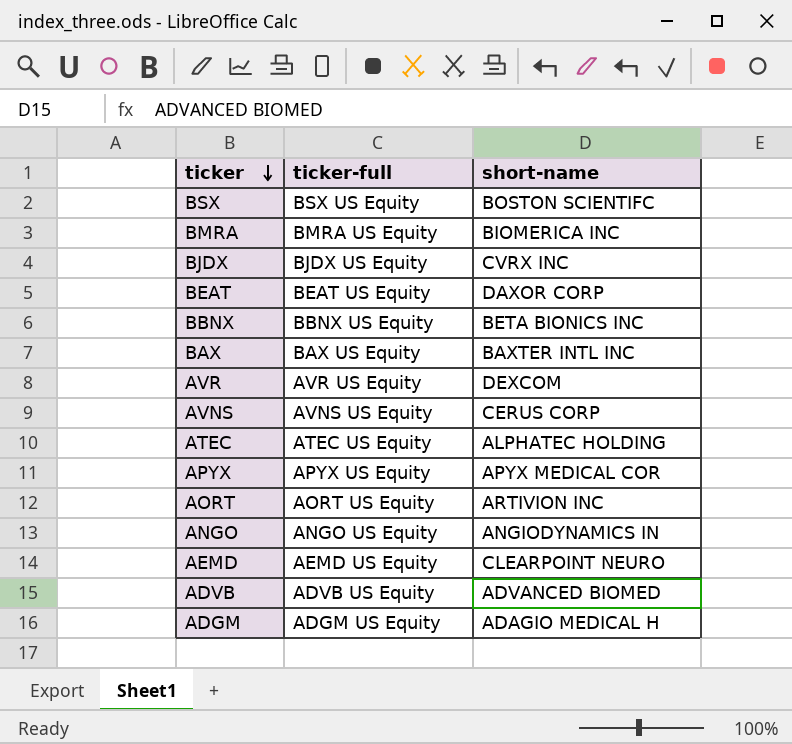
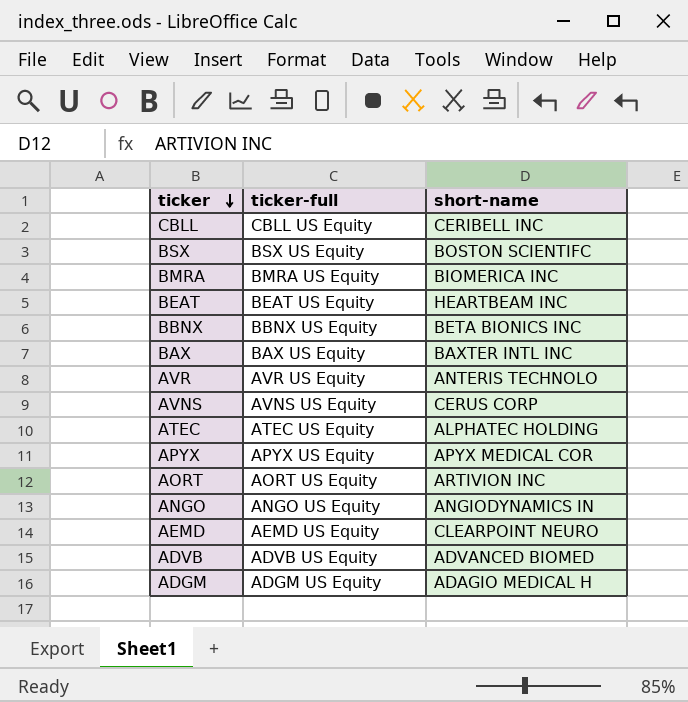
row BJDX: BJDX US Equity | CVRX INC -> none
row CBLL: none -> CBLL US Equity | CERIBELL INC
BEAT | short-name: DAXOR CORP -> HEARTBEAM INC
AVR | short-name: DEXCOM -> ANTERIS TECHNOLO

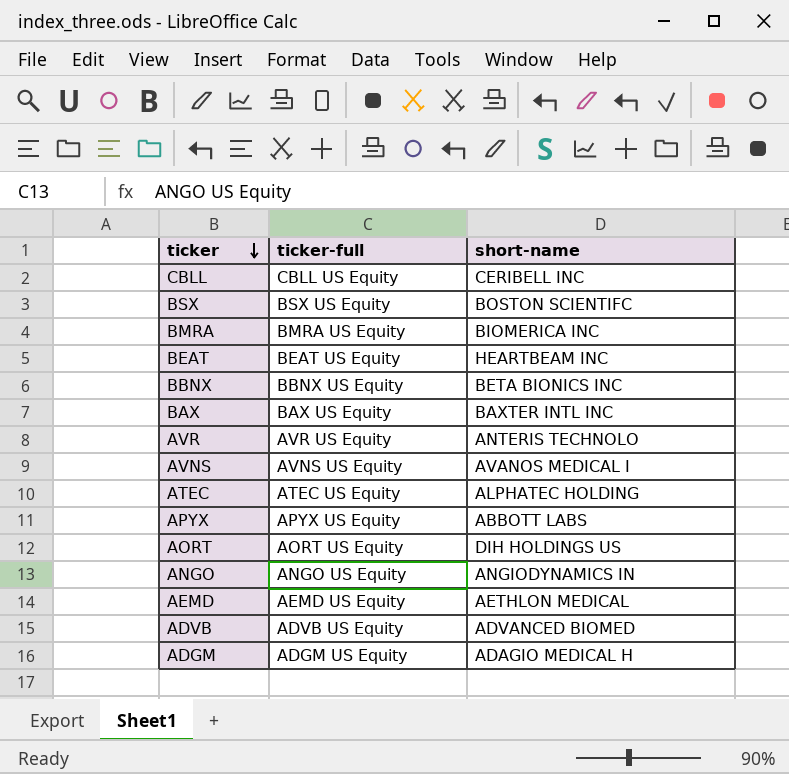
AVNS | short-name: CERUS CORP -> AVANOS MEDICAL I
APYX | short-name: APYX MEDICAL COR -> ABBOTT LABS
AORT | short-name: ARTIVION INC -> DIH HOLDINGS US
AEMD | short-name: CLEARPOINT NEURO -> AETHLON MEDICAL

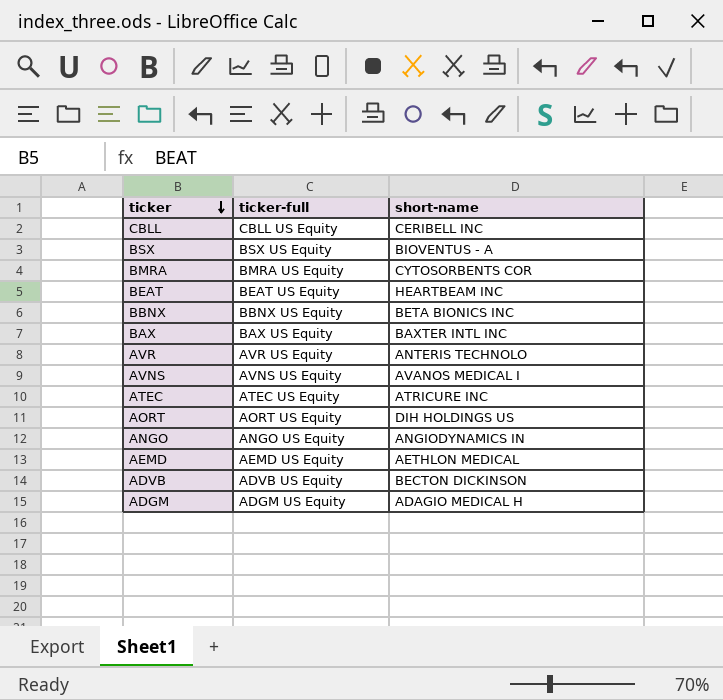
row APYX: APYX US Equity | ABBOTT LABS -> none
BSX | short-name: BOSTON SCIENTIFC -> BIOVENTUS - A
BMRA | short-name: BIOMERICA INC -> CYTOSORBENTS COR
ATEC | short-name: ALPHATEC HOLDING -> ATRICURE INC
ADVB | short-name: ADVANCED BIOMED -> BECTON DICKINSON

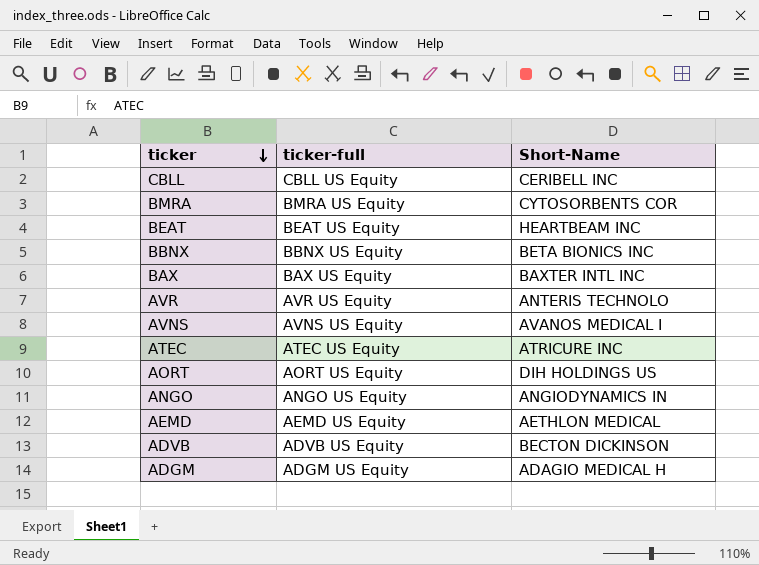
column name: short-name -> Short-Name
row BSX: BSX US Equity | BIOVENTUS - A -> none

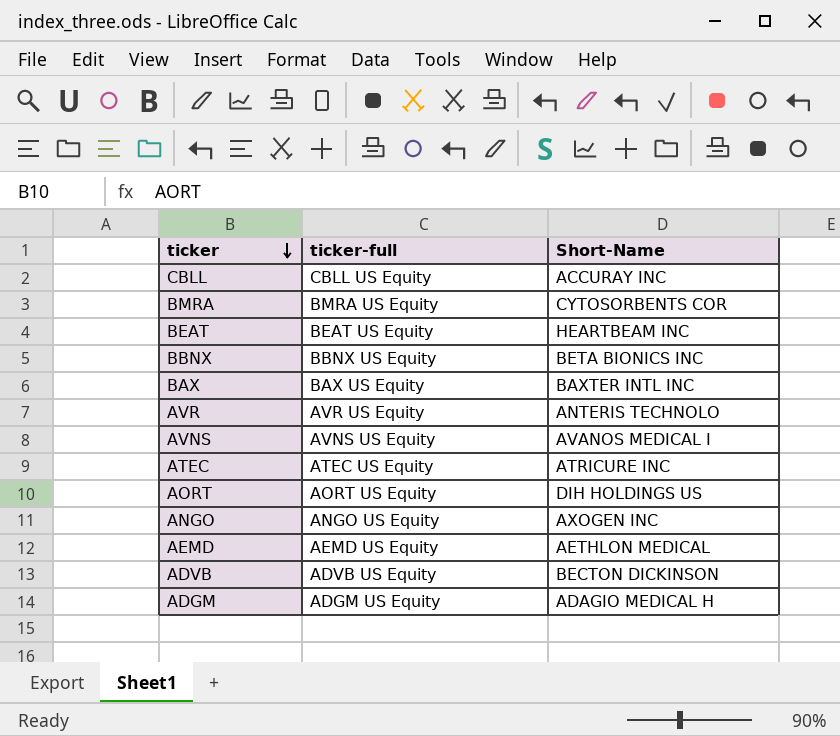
CBLL | Short-Name: CERIBELL INC -> ACCURAY INC
ANGO | Short-Name: ANGIODYNAMICS IN -> AXOGEN INC

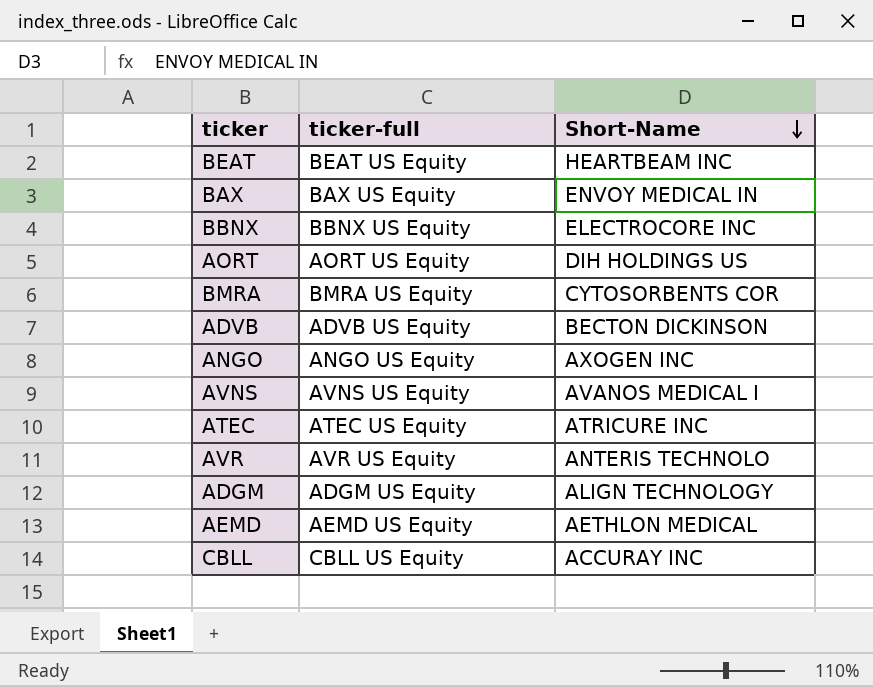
row order: ticker descending -> Short-Name descending
BAX | Short-Name: BAXTER INTL INC -> ENVOY MEDICAL IN
BBNX | Short-Name: BETA BIONICS INC -> ELECTROCORE INC
ADGM | Short-Name: ADAGIO MEDICAL H -> ALIGN TECHNOLOGY

